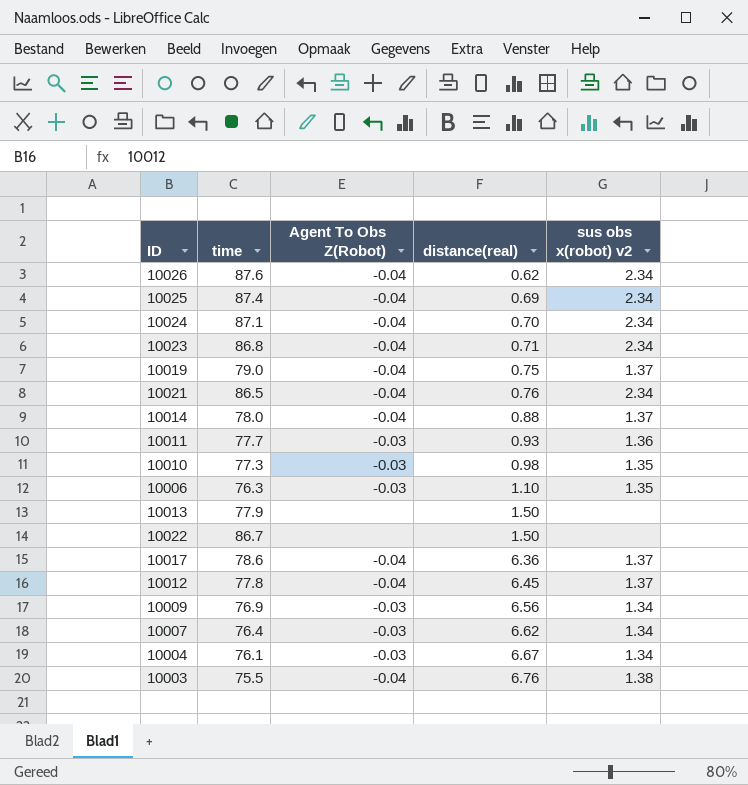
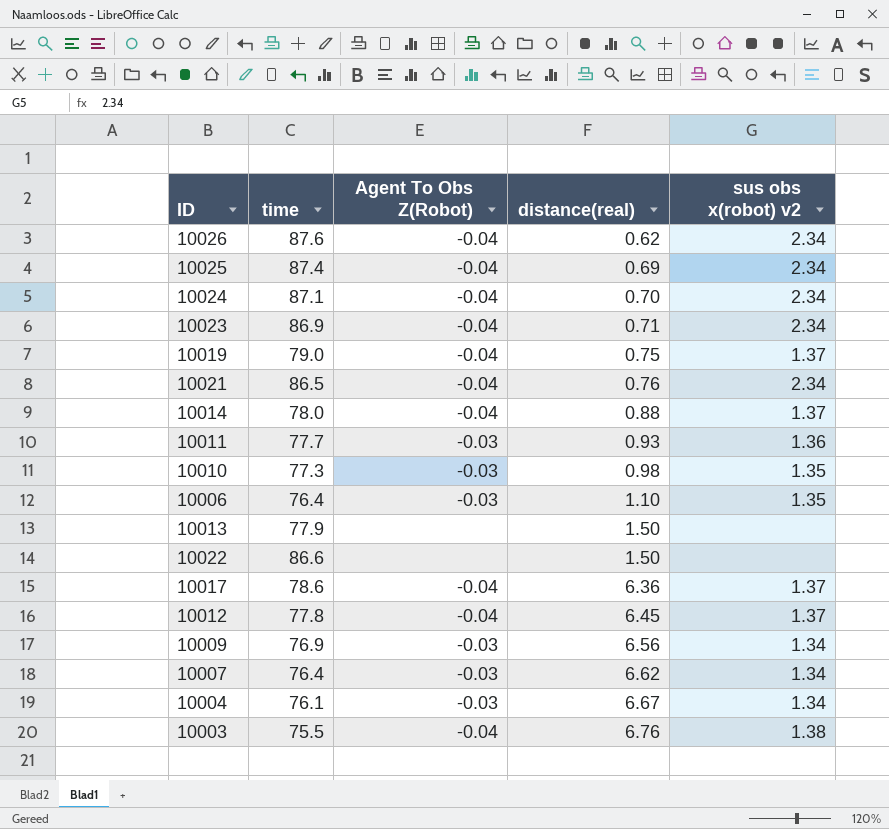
10023 | time: 86.8 -> 86.9
10006 | time: 76.3 -> 76.4
10022 | time: 86.7 -> 86.6

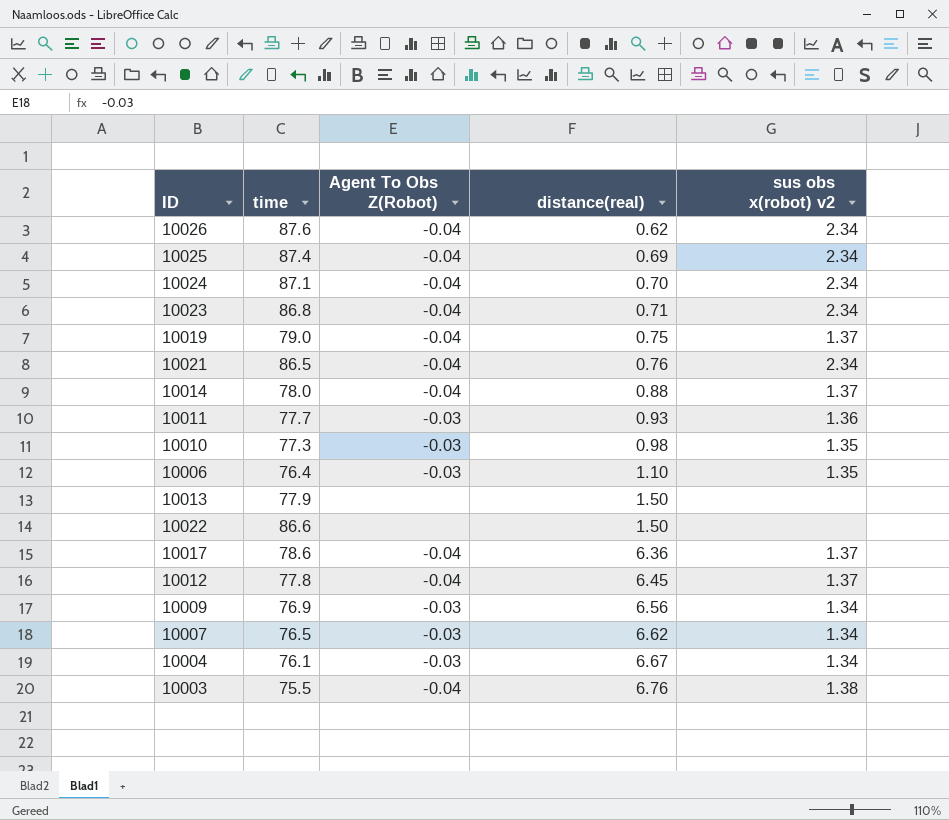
10023 | time: 86.9 -> 86.8
10007 | time: 76.4 -> 76.5

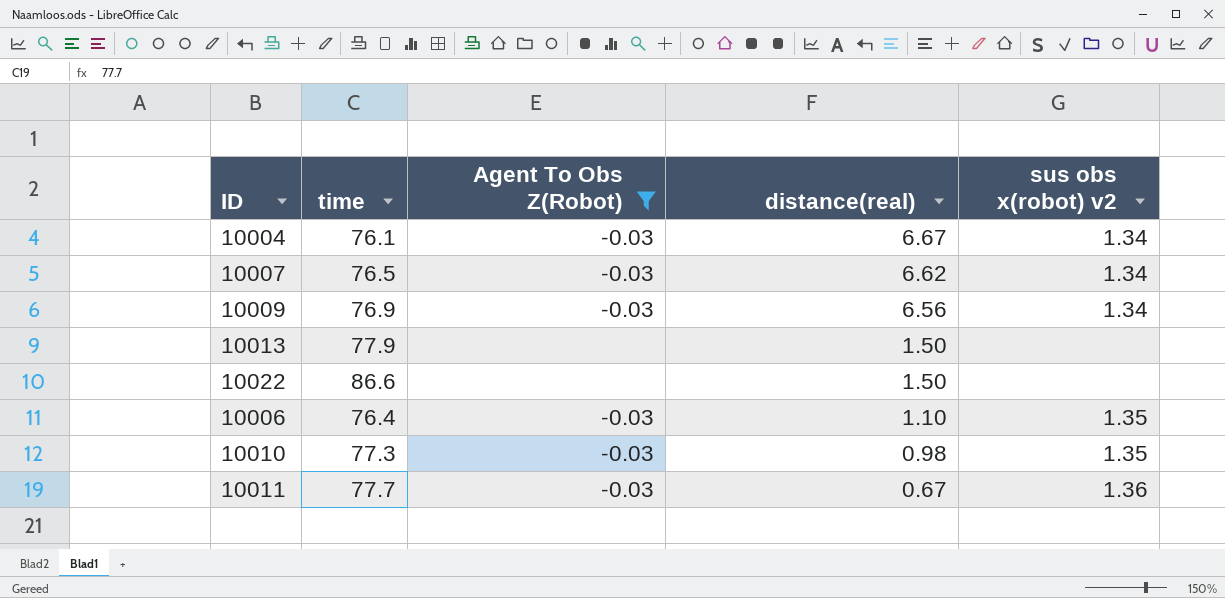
filter: none -> Agent To Obs Z(Robot) != -0.04
row order: distance(real) ascending -> distance(real) descending
10011 | distance(real): 0.93 -> 0.67

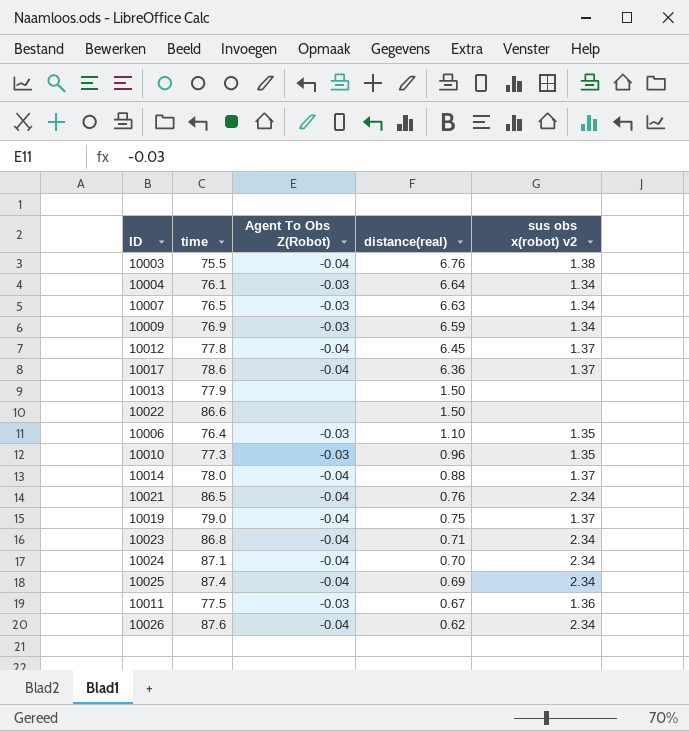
filter: Agent To Obs Z(Robot) != -0.04 -> none
10004 | distance(real): 6.67 -> 6.64
10007 | distance(real): 6.62 -> 6.63
10009 | distance(real): 6.56 -> 6.59
10010 | distance(real): 0.98 -> 0.96
10011 | time: 77.7 -> 77.5

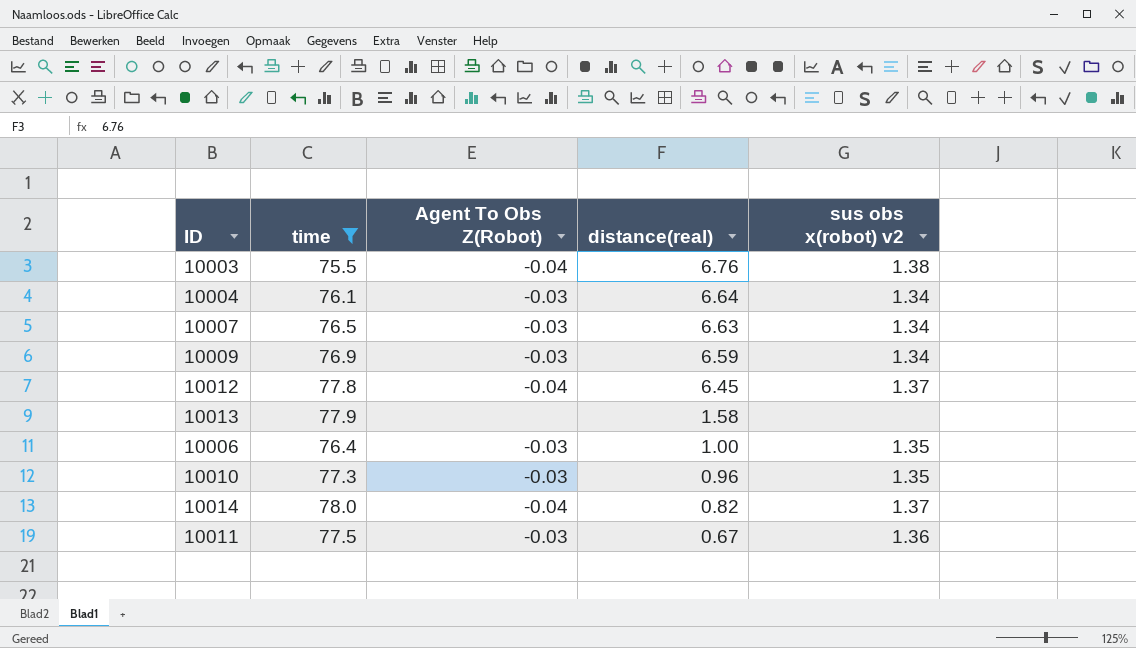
filter: none -> time <= 78.0
10013 | distance(real): 1.50 -> 1.58
10006 | distance(real): 1.10 -> 1.00
10014 | distance(real): 0.88 -> 0.82

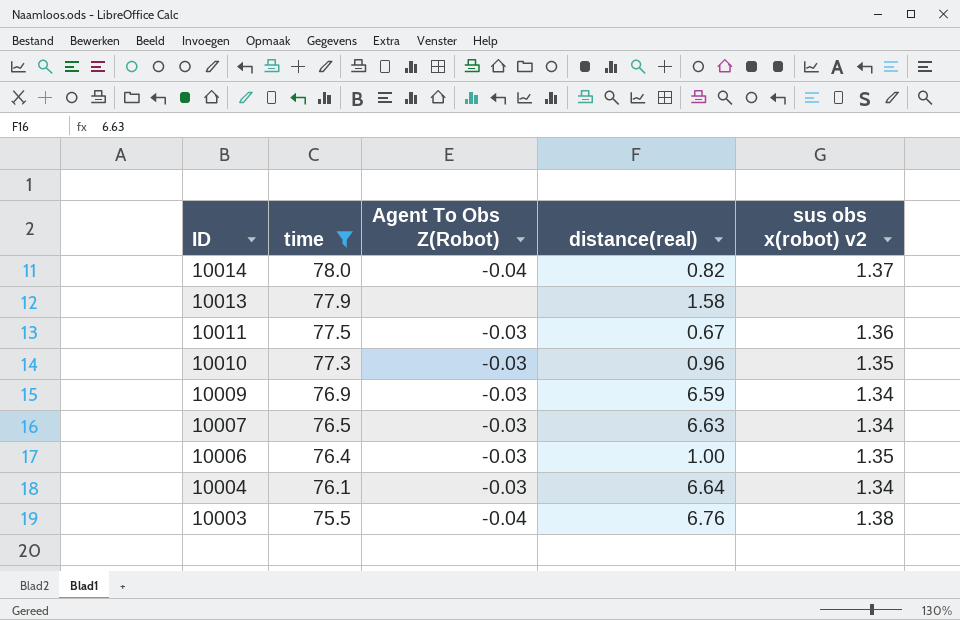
row order: distance(real) descending -> ID descending
row 10012: 77.8 | -0.04 | 6.45 | 1.37 -> none

